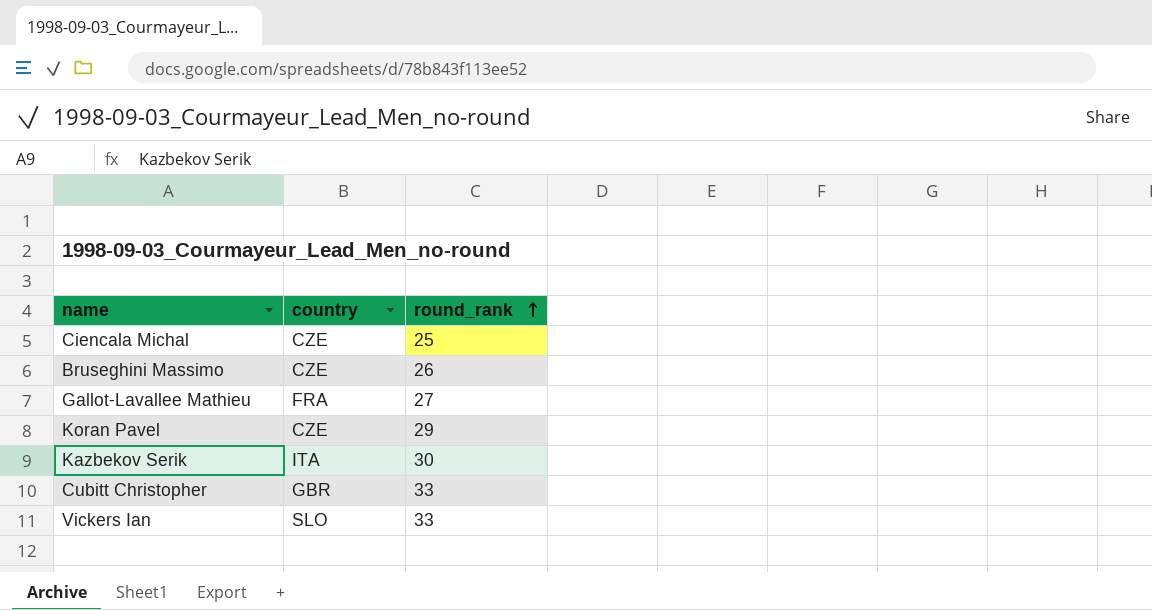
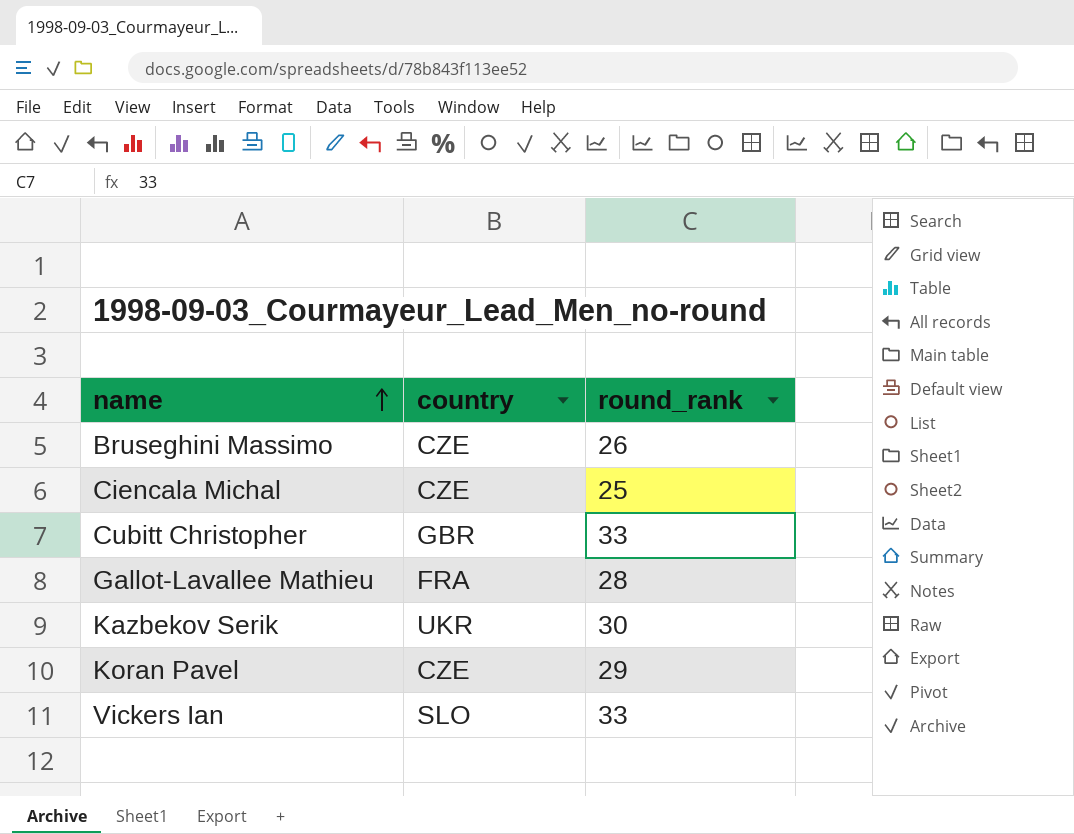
row order: round_rank ascending -> name ascending
Gallot-Lavallee Mathieu | round_rank: 27 -> 28
Kazbekov Serik | country: ITA -> UKR

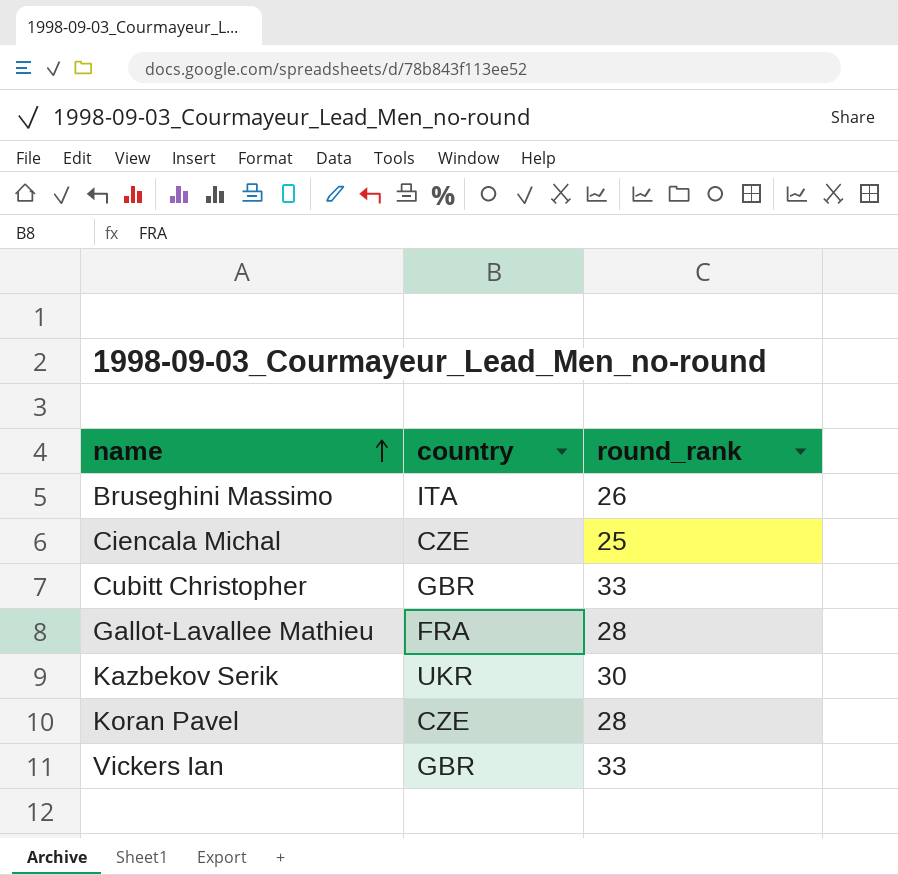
Bruseghini Massimo | country: CZE -> ITA
Koran Pavel | round_rank: 29 -> 28
Vickers Ian | country: SLO -> GBR

